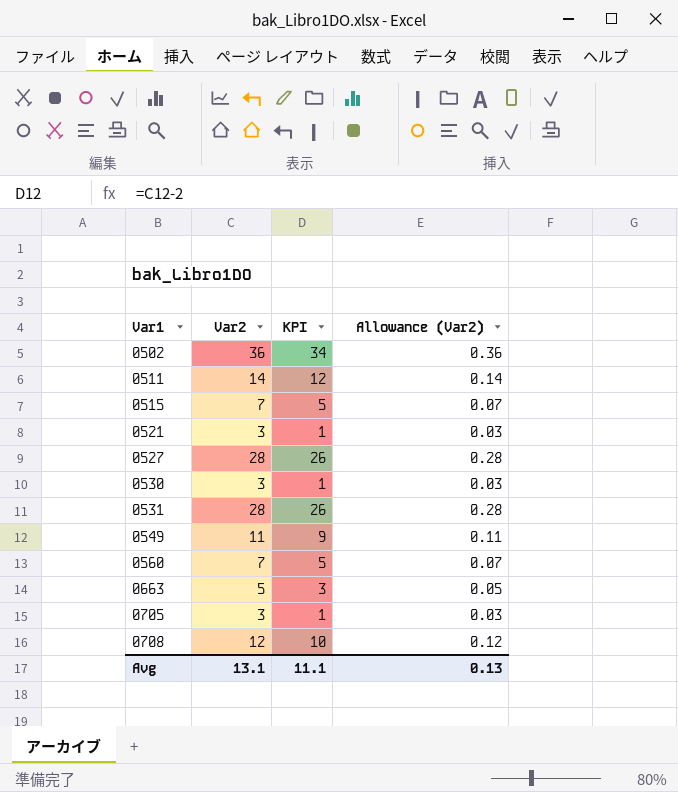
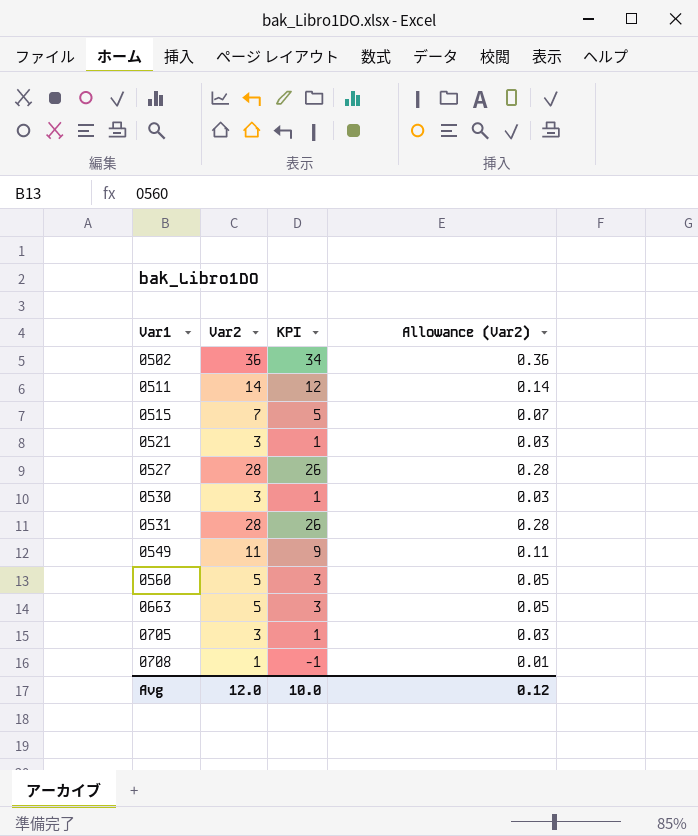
0560 | Var2: 7 -> 5
0560 | KPI: 5 -> 3
0560 | Allowance (Var2): 0.07 -> 0.05
0708 | Var2: 12 -> 1
0708 | KPI: 10 -> -1
0708 | Allowance (Var2): 0.12 -> 0.01
Avg | Var2: 13.1 -> 12.0
Avg | KPI: 11.1 -> 10.0
Avg | Allowance (Var2): 0.13 -> 0.12

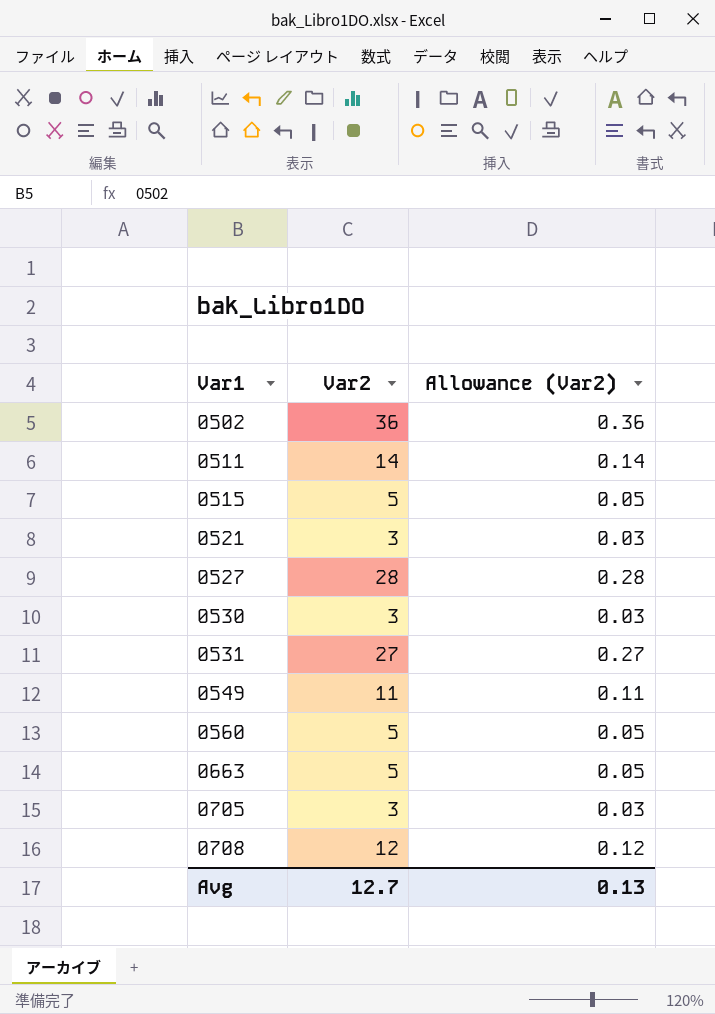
column KPI | formula: [Var2] - 2 -> none
0515 | Var2: 7 -> 5
0515 | Allowance (Var2): 0.07 -> 0.05
0531 | Var2: 28 -> 27
0531 | Allowance (Var2): 0.28 -> 0.27
0708 | Var2: 1 -> 12
0708 | Allowance (Var2): 0.01 -> 0.12
Avg | Var2: 12.0 -> 12.7
Avg | Allowance (Var2): 0.12 -> 0.13

